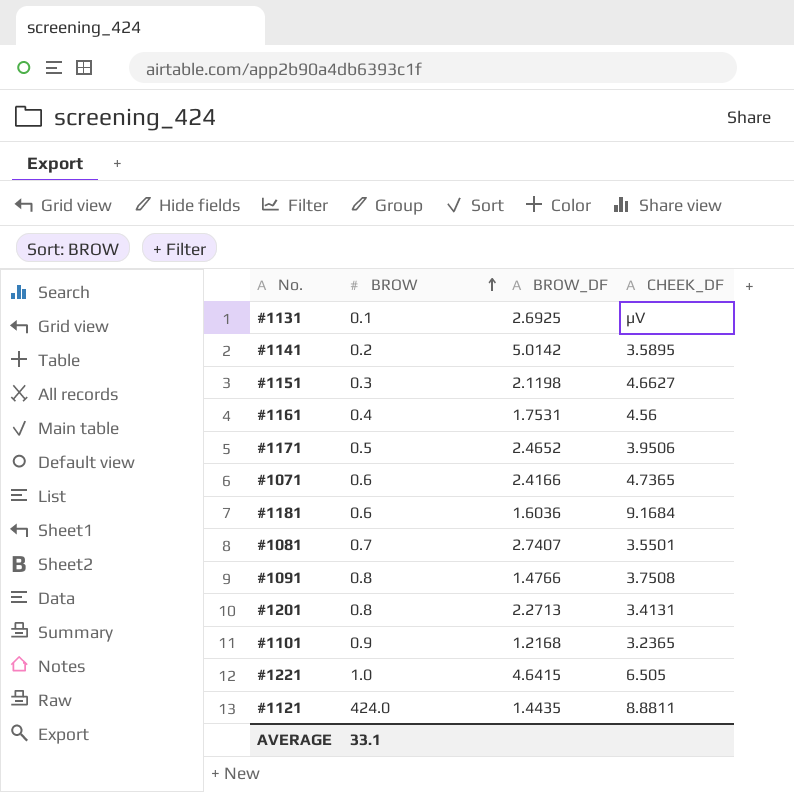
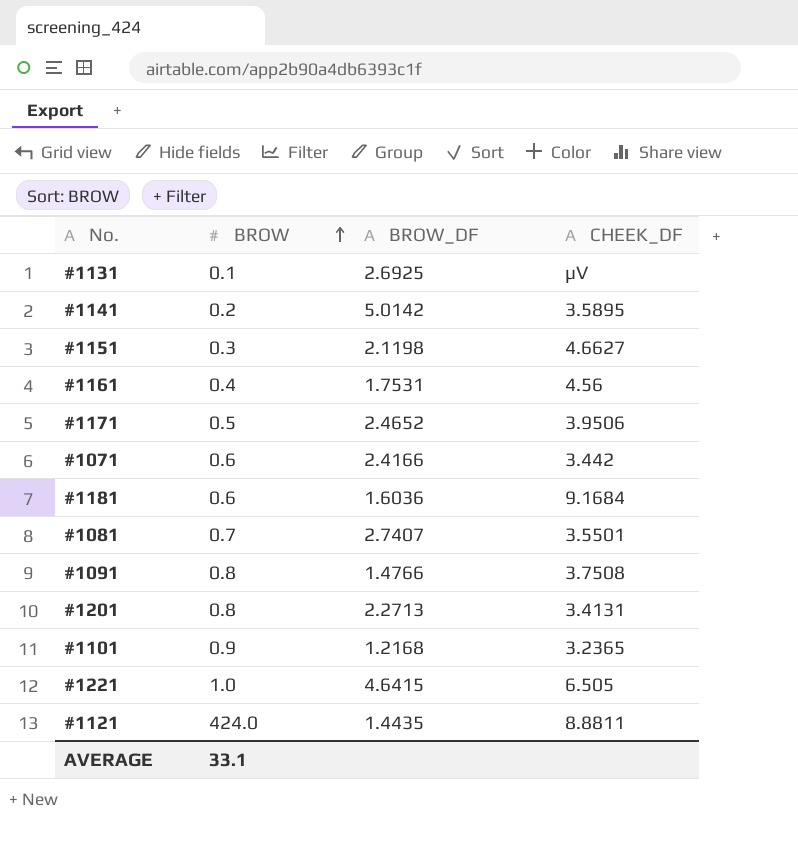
#1071 | CHEEK_DF: 4.7365 -> 3.442

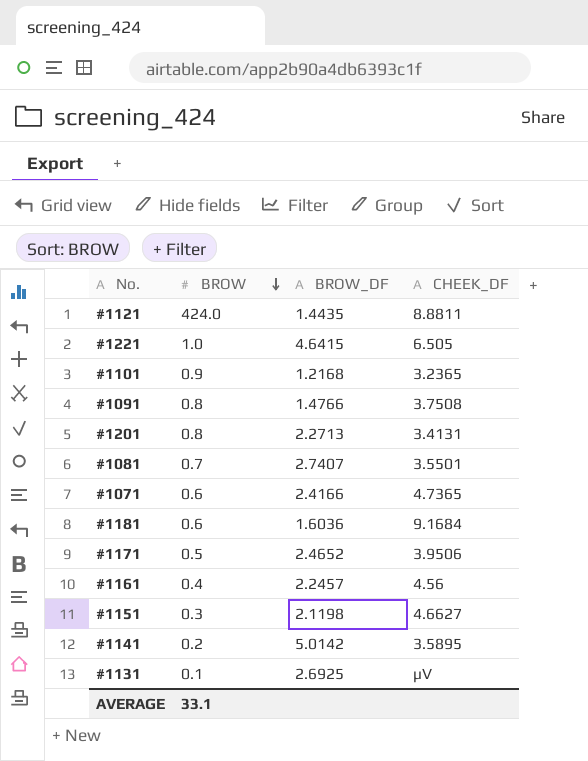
row order: BROW ascending -> BROW descending
#1071 | CHEEK_DF: 3.442 -> 4.7365
#1161 | BROW_DF: 1.7531 -> 2.2457

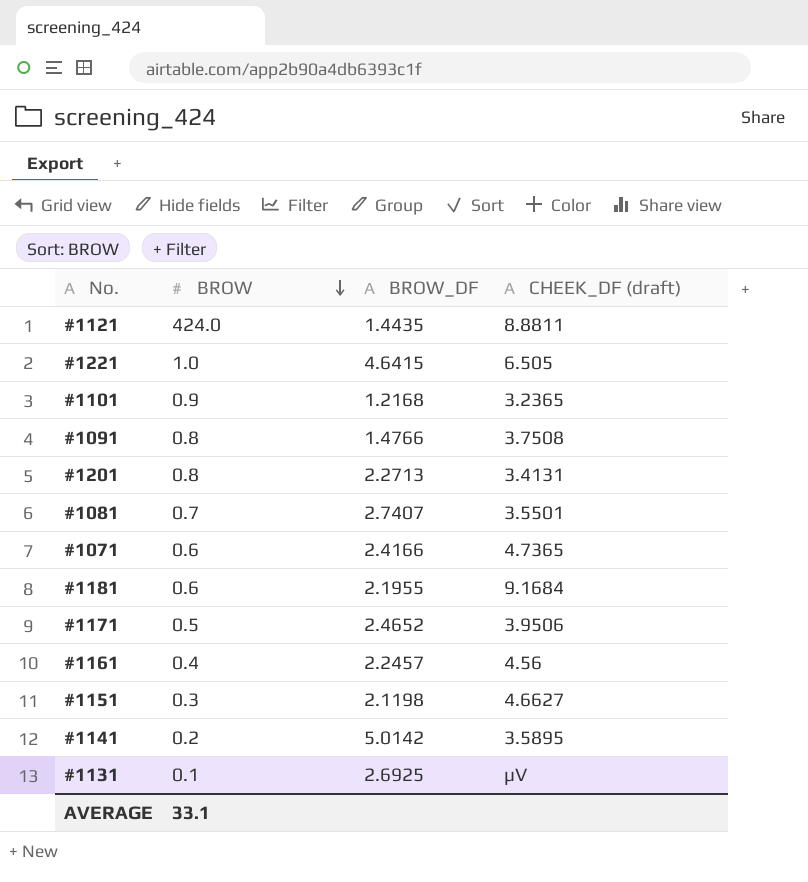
column name: CHEEK_DF -> CHEEK_DF (draft)
#1181 | BROW_DF: 1.6036 -> 2.1955

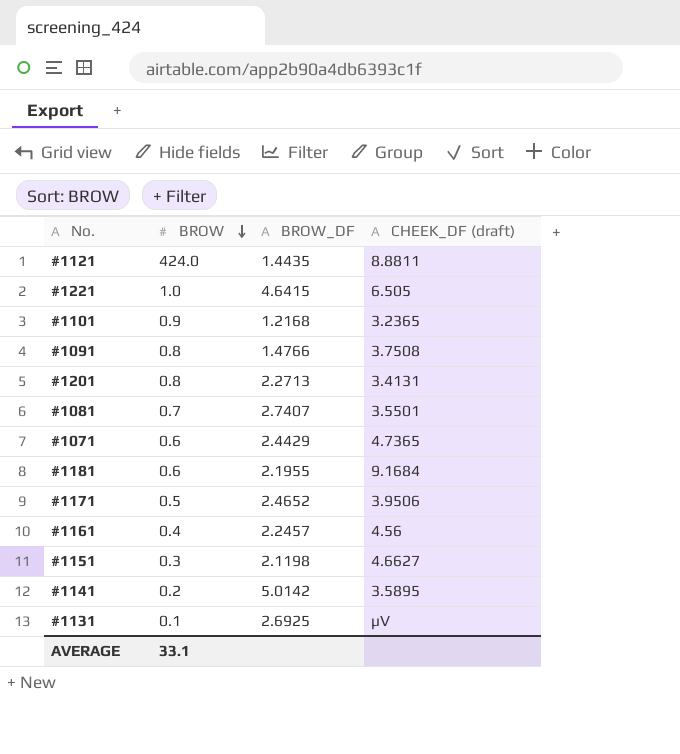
#1071 | BROW_DF: 2.4166 -> 2.4429

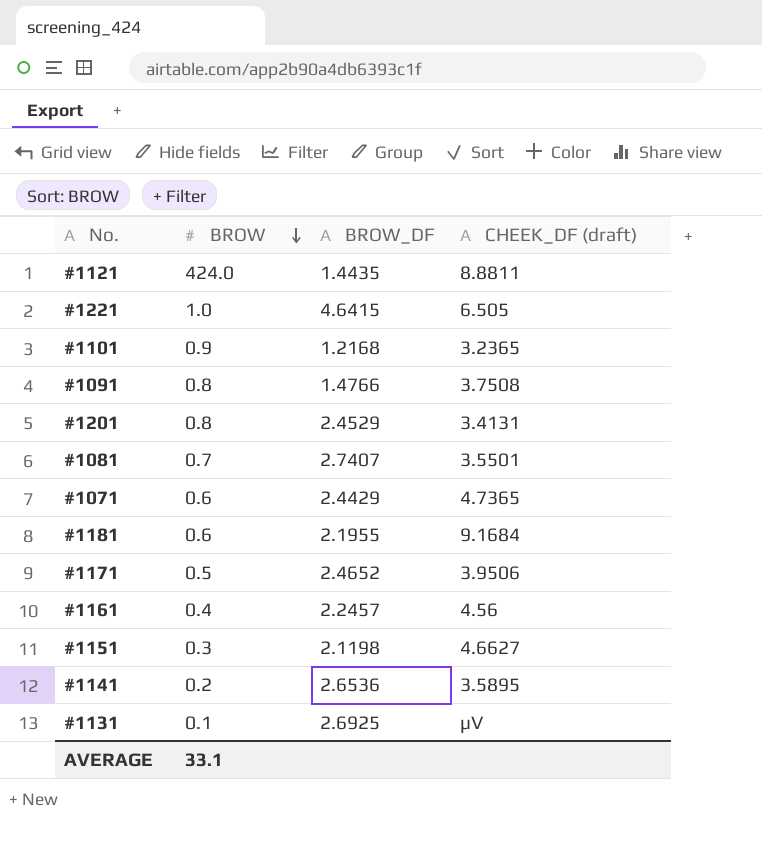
#1201 | BROW_DF: 2.2713 -> 2.4529
#1141 | BROW_DF: 5.0142 -> 2.6536

